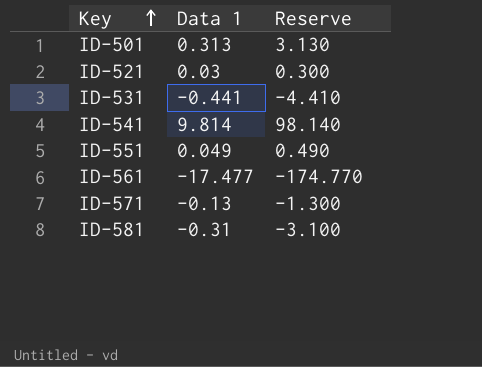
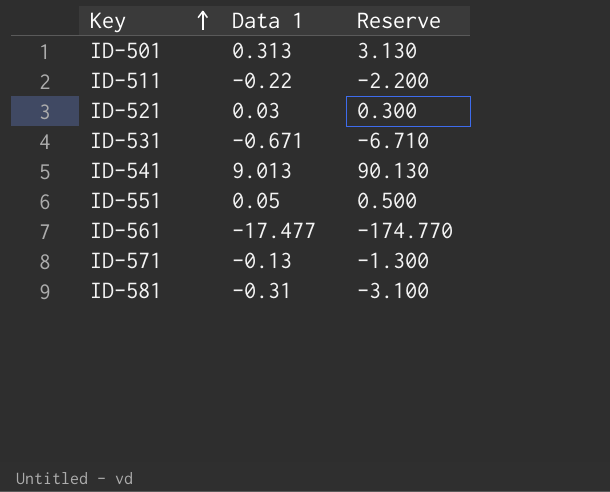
row ID-511: none -> -0.22 | -2.200
ID-531 | Data 1: -0.441 -> -0.671
ID-531 | Reserve: -4.410 -> -6.710
ID-541 | Data 1: 9.814 -> 9.013
ID-541 | Reserve: 98.140 -> 90.130
ID-551 | Data 1: 0.049 -> 0.05
ID-551 | Reserve: 0.490 -> 0.500

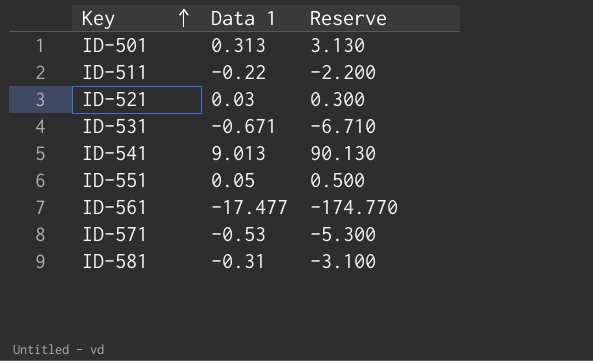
ID-571 | Data 1: -0.13 -> -0.53
ID-571 | Reserve: -1.300 -> -5.300

